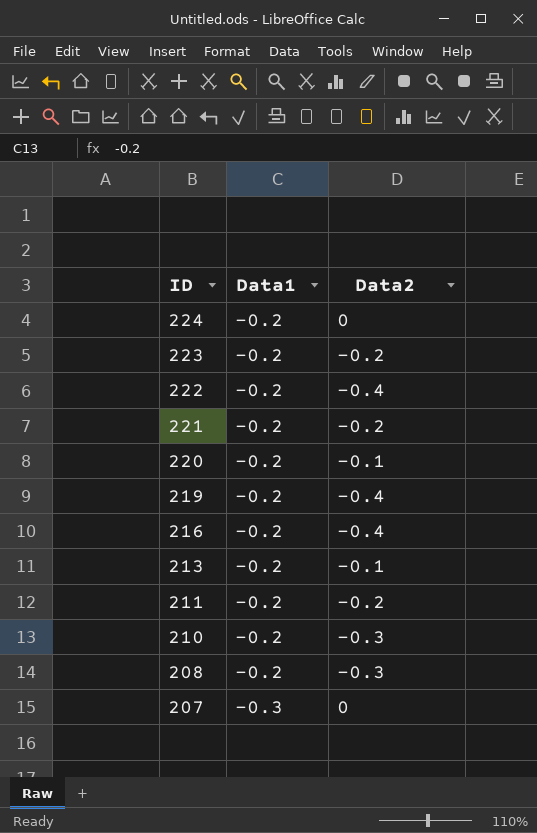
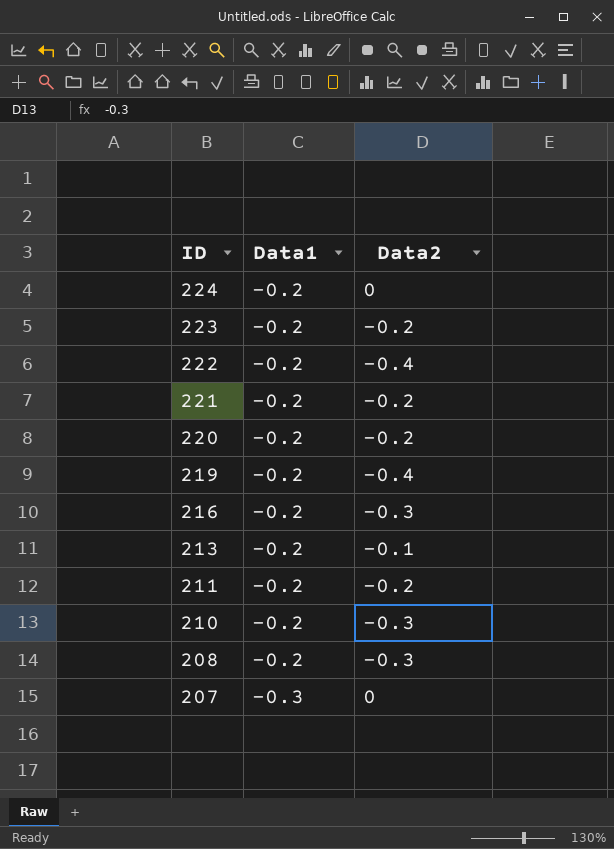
220 | Data2: -0.1 -> -0.2
216 | Data2: -0.4 -> -0.3

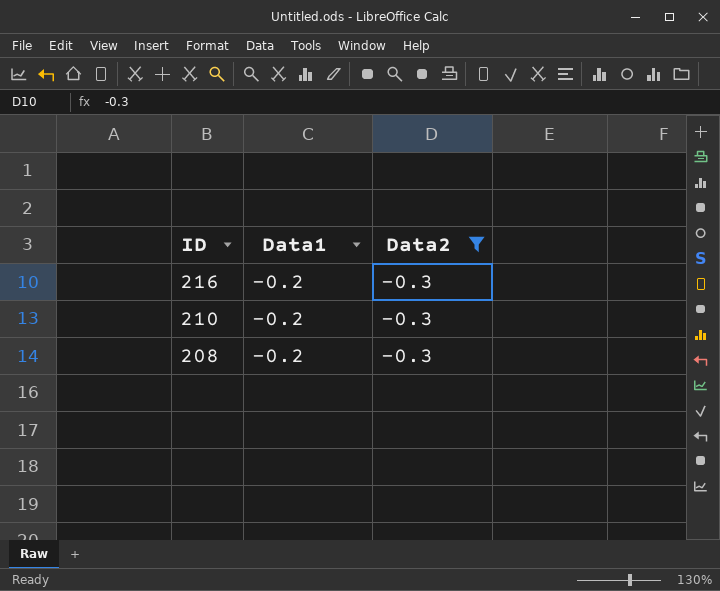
filter: none -> Data2 = -0.3

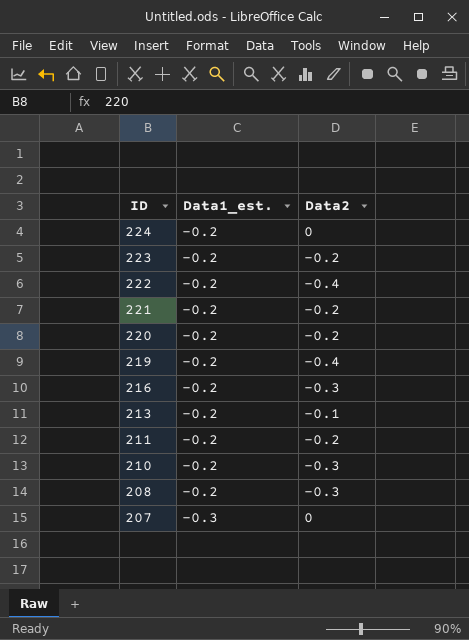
filter: Data2 = -0.3 -> none
column name: Data1 -> Data1_est.

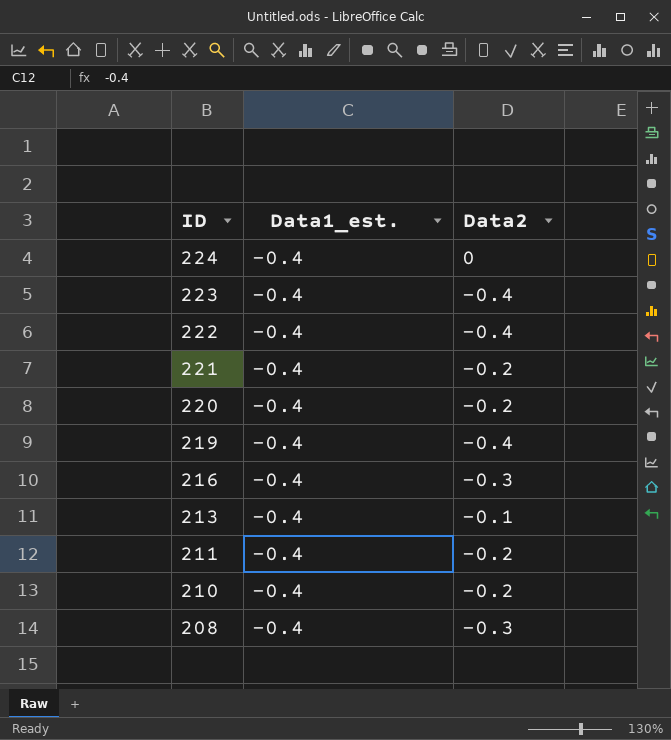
row 207: -0.3 | 0 -> none
224 | Data1_est.: -0.2 -> -0.4
223 | Data1_est.: -0.2 -> -0.4
223 | Data2: -0.2 -> -0.4
222 | Data1_est.: -0.2 -> -0.4
221 | Data1_est.: -0.2 -> -0.4
220 | Data1_est.: -0.2 -> -0.4
219 | Data1_est.: -0.2 -> -0.4
216 | Data1_est.: -0.2 -> -0.4
213 | Data1_est.: -0.2 -> -0.4
211 | Data1_est.: -0.2 -> -0.4
210 | Data1_est.: -0.2 -> -0.4
210 | Data2: -0.3 -> -0.2
208 | Data1_est.: -0.2 -> -0.4

